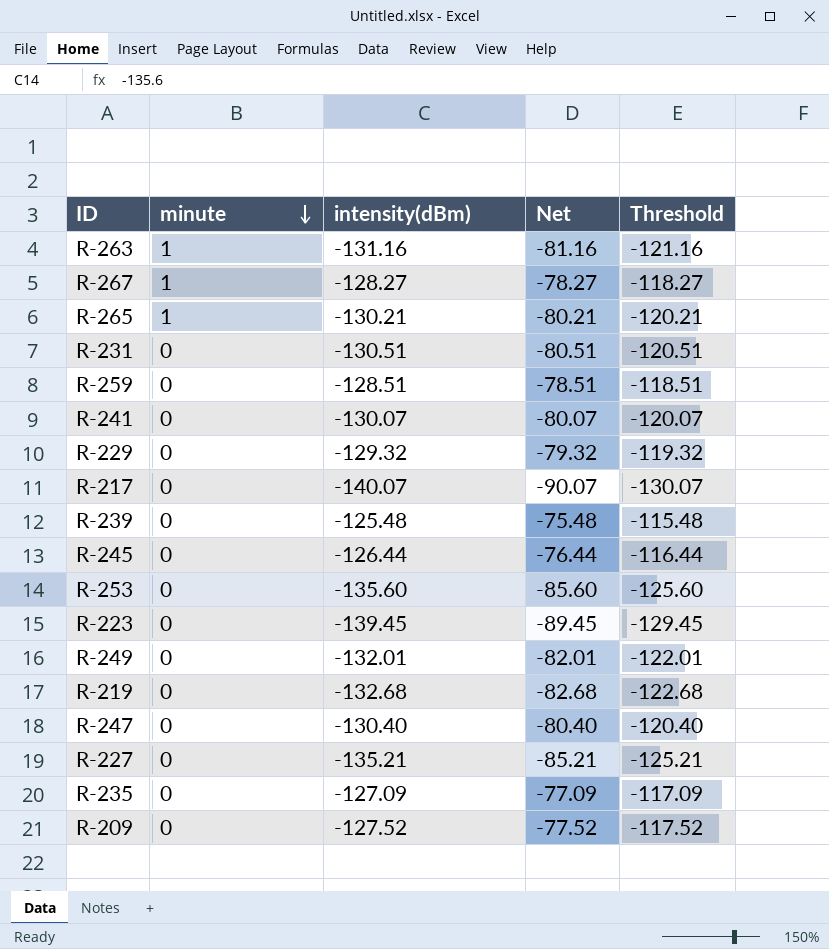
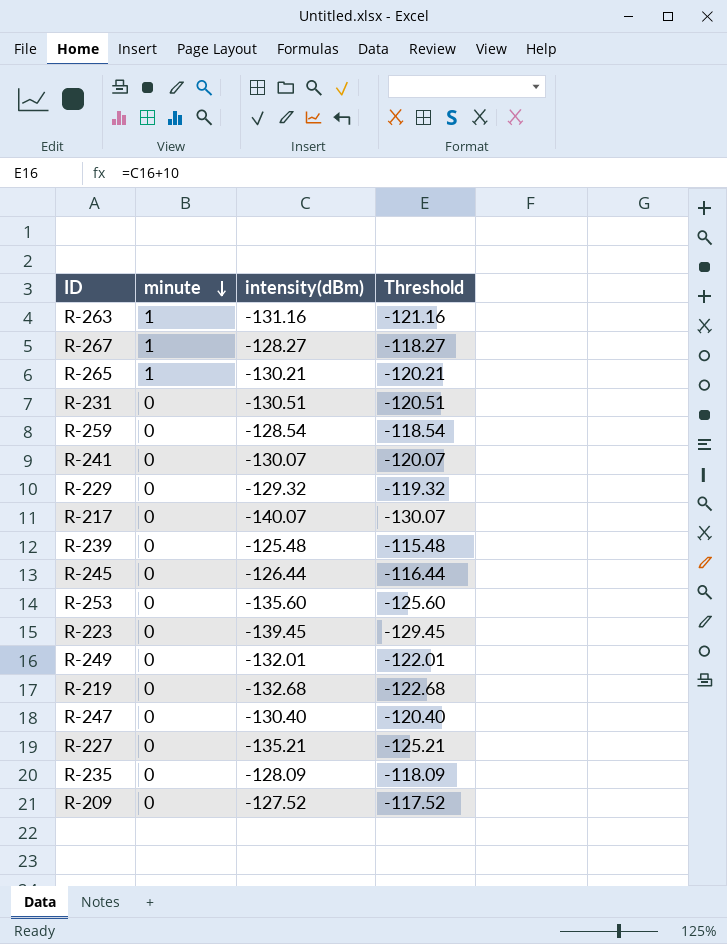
column Net | formula: [intensity(dBm)] + 50 -> none
R-259 | intensity(dBm): -128.51 -> -128.54
R-259 | Threshold: -118.51 -> -118.54
R-235 | intensity(dBm): -127.09 -> -128.09
R-235 | Threshold: -117.09 -> -118.09

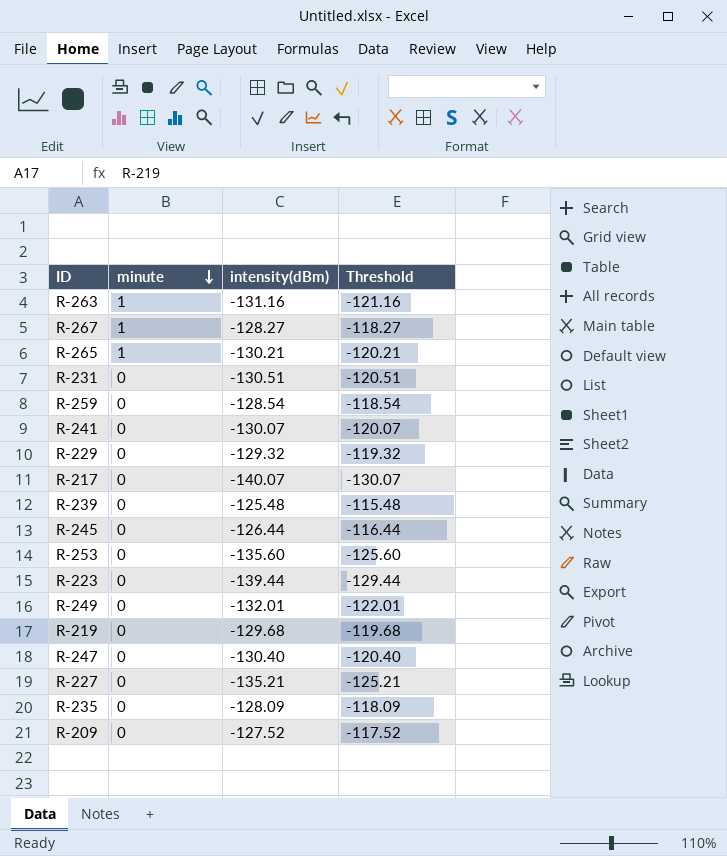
R-223 | intensity(dBm): -139.45 -> -139.44
R-223 | Threshold: -129.45 -> -129.44
R-219 | intensity(dBm): -132.68 -> -129.68
R-219 | Threshold: -122.68 -> -119.68

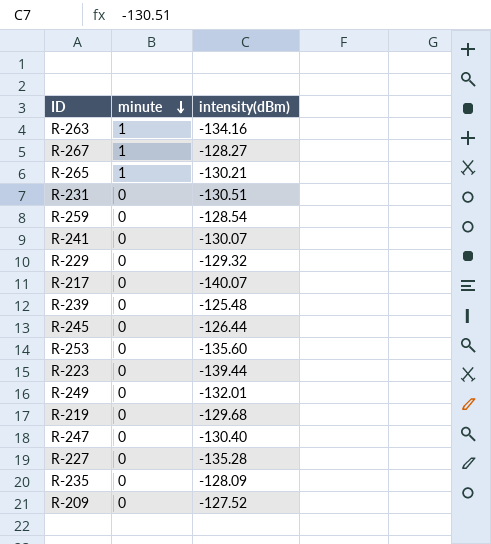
column Threshold | formula: [intensity(dBm)] + 10 -> none
R-263 | intensity(dBm): -131.16 -> -134.16
R-227 | intensity(dBm): -135.21 -> -135.28

